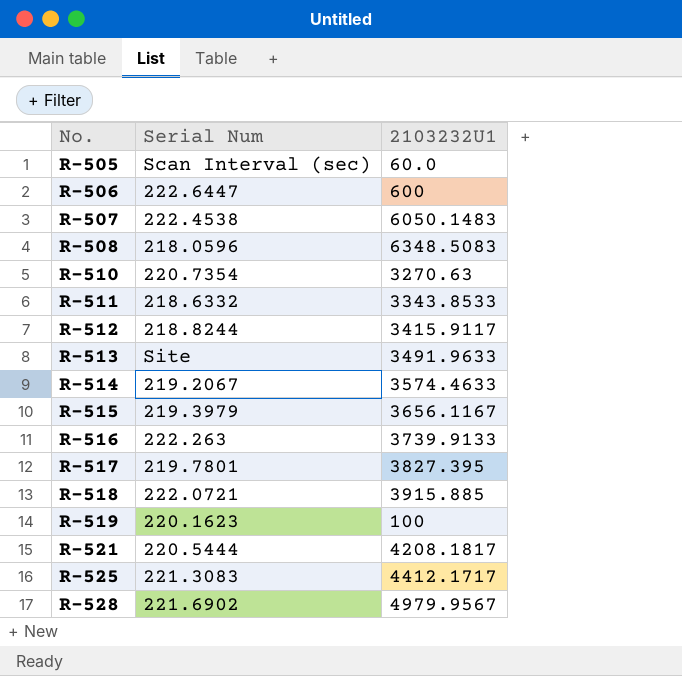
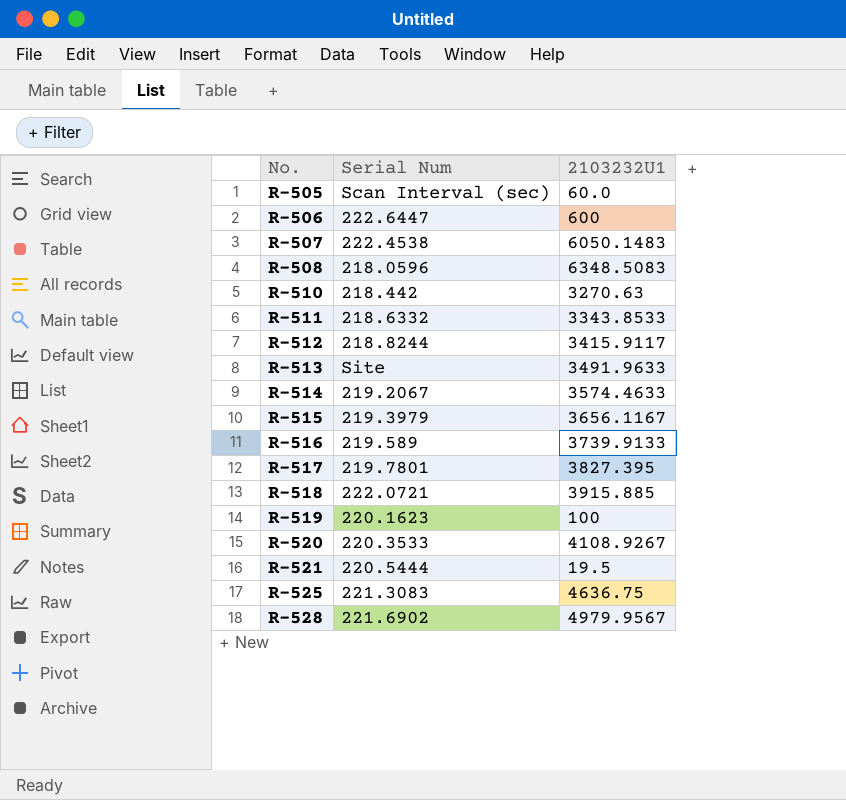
R-510 | Serial Num: 220.7354 -> 218.442
R-516 | Serial Num: 222.263 -> 219.589
row R-520: none -> 220.3533 | 4108.9267
R-521 | 2103232U1: 4208.1817 -> 19.5
R-525 | 2103232U1: 4412.1717 -> 4636.75

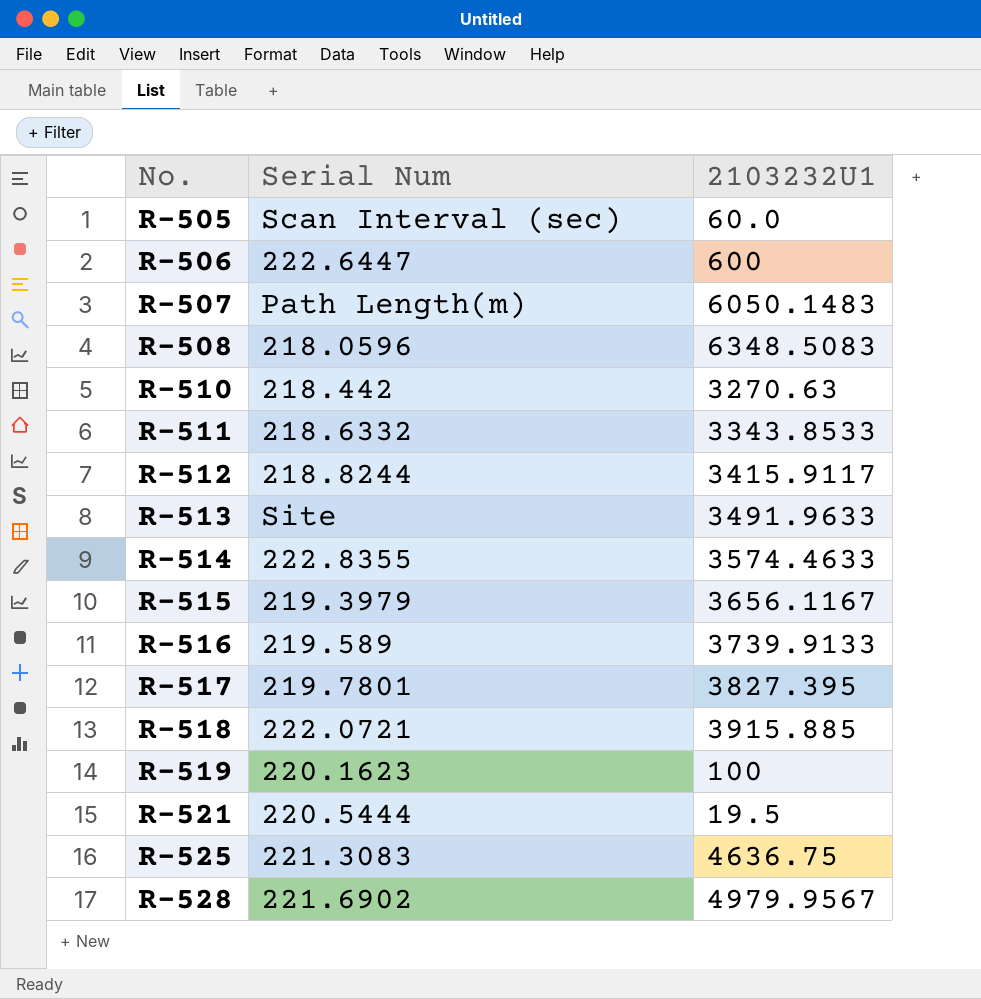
row R-520: 220.3533 | 4108.9267 -> none
R-507 | Serial Num: 222.4538 -> Path Length(m)
R-514 | Serial Num: 219.2067 -> 222.8355

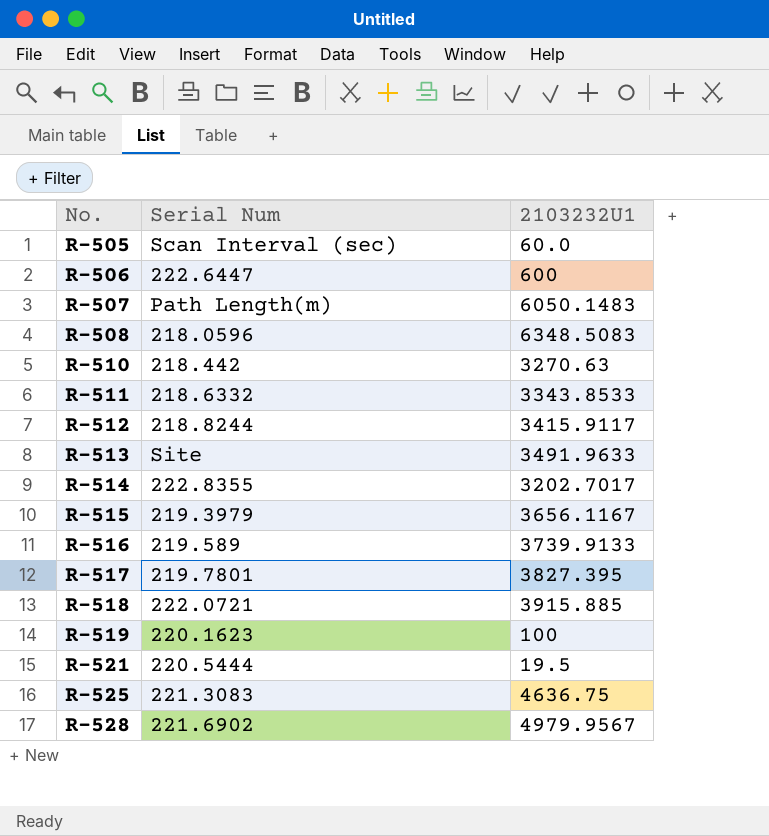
R-514 | 2103232U1: 3574.4633 -> 3202.7017

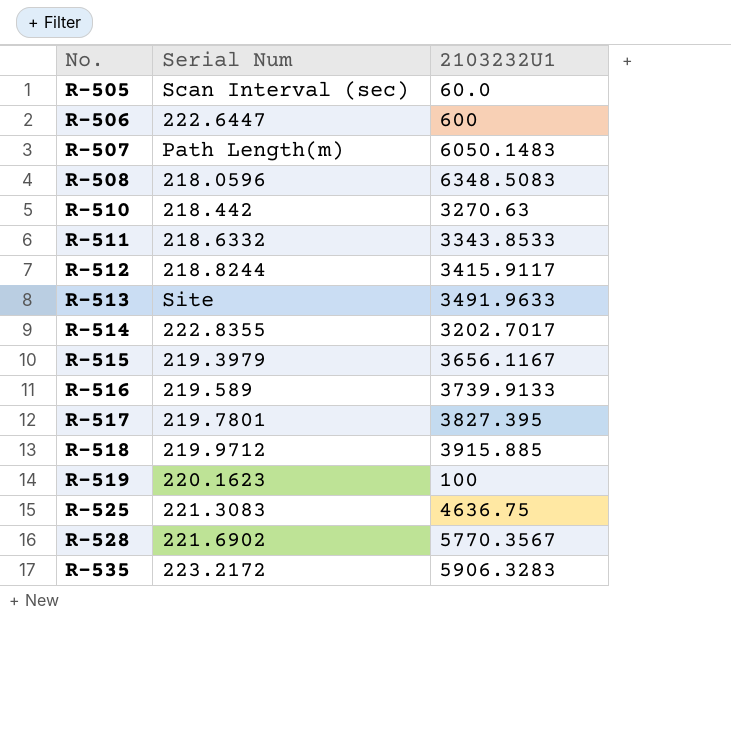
row R-521: 220.5444 | 19.5 -> none
R-518 | Serial Num: 222.0721 -> 219.9712
R-528 | 2103232U1: 4979.9567 -> 5770.3567
row R-535: none -> 223.2172 | 5906.3283

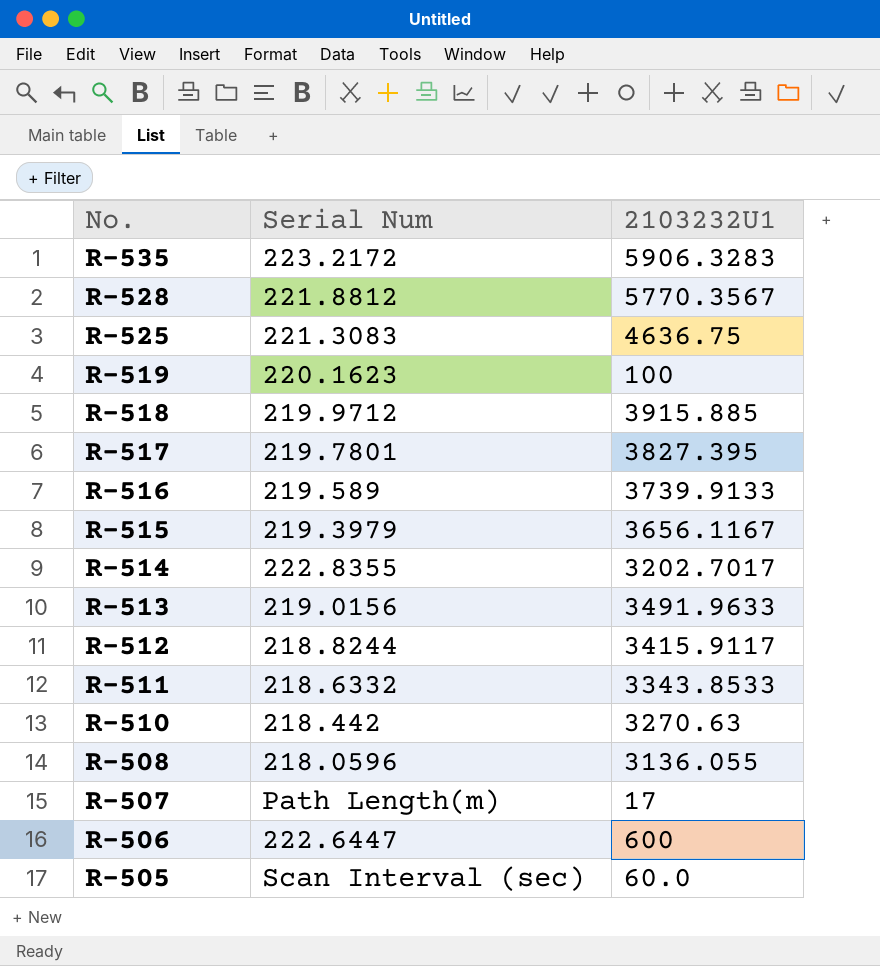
row order: No. ascending -> No. descending
R-528 | Serial Num: 221.6902 -> 221.8812
R-513 | Serial Num: Site -> 219.0156
R-508 | 2103232U1: 6348.5083 -> 3136.055
R-507 | 2103232U1: 6050.1483 -> 17

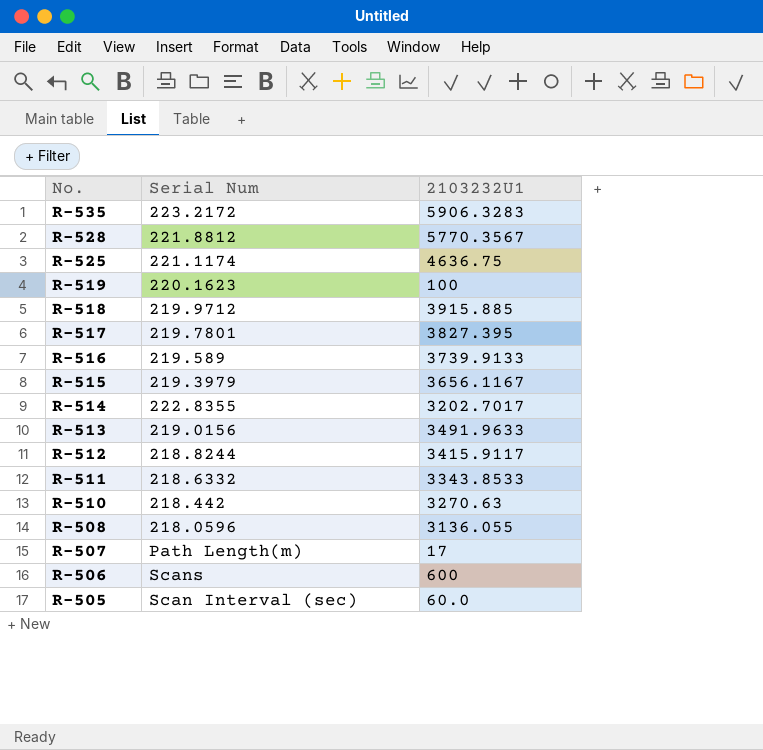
R-525 | Serial Num: 221.3083 -> 221.1174
R-506 | Serial Num: 222.6447 -> Scans

